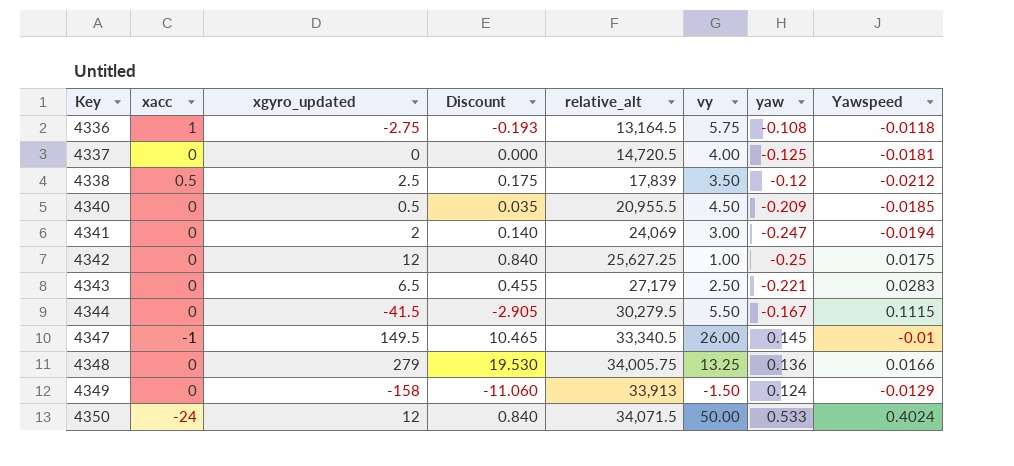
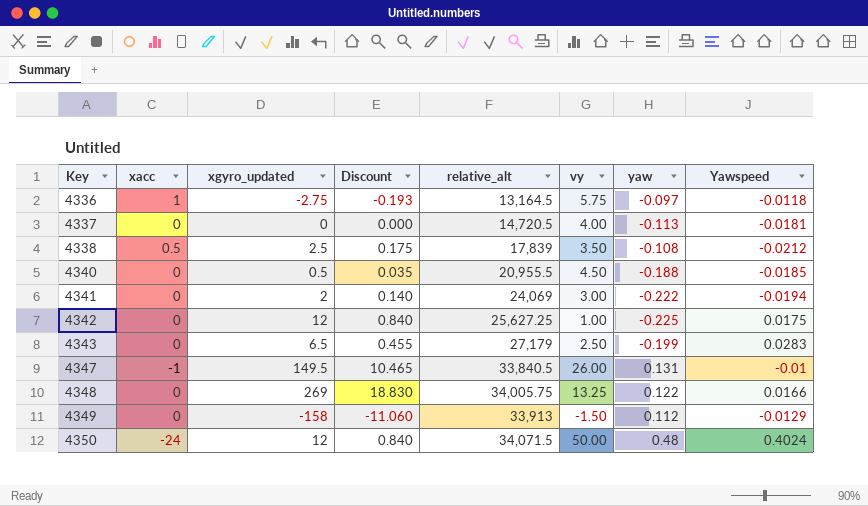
row 4344: 0 | -41.5 | -2.905 | 30,279.5 | 5.50 | -0.167 | 0.1115 -> none
4336 | yaw: -0.108 -> -0.097
4337 | yaw: -0.125 -> -0.113
4338 | yaw: -0.12 -> -0.108
4340 | yaw: -0.209 -> -0.188
4341 | yaw: -0.247 -> -0.222
4342 | yaw: -0.25 -> -0.225
4343 | yaw: -0.221 -> -0.199
4347 | relative_alt: 33,340.5 -> 33,840.5
4347 | yaw: 0.145 -> 0.131
4348 | xgyro_updated: 279 -> 269
4348 | Discount: 19.530 -> 18.830
4348 | yaw: 0.136 -> 0.122
4349 | yaw: 0.124 -> 0.112
4350 | yaw: 0.533 -> 0.48

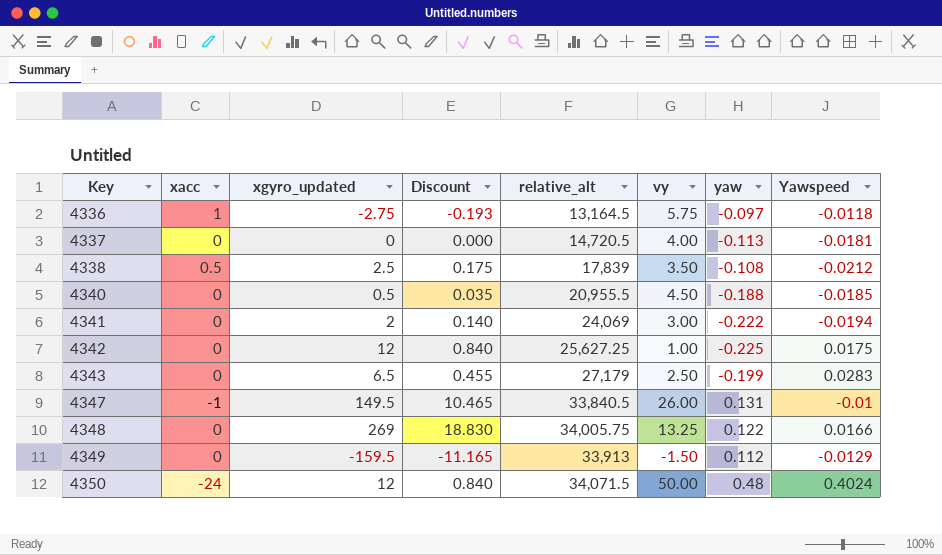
4349 | xgyro_updated: -158 -> -159.5
4349 | Discount: -11.060 -> -11.165

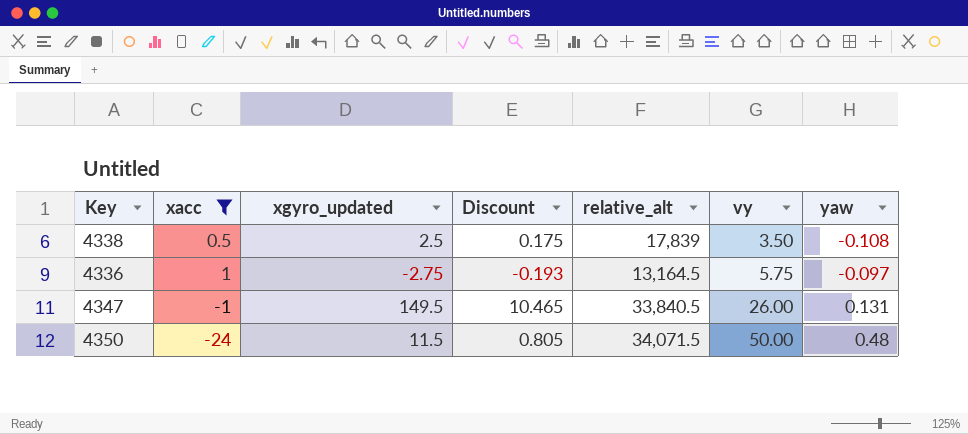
filter: none -> xacc != 0
row order: Key ascending -> vy ascending
column Yawspeed | position: 8 -> none
4350 | xgyro_updated: 12 -> 11.5
4350 | Discount: 0.840 -> 0.805

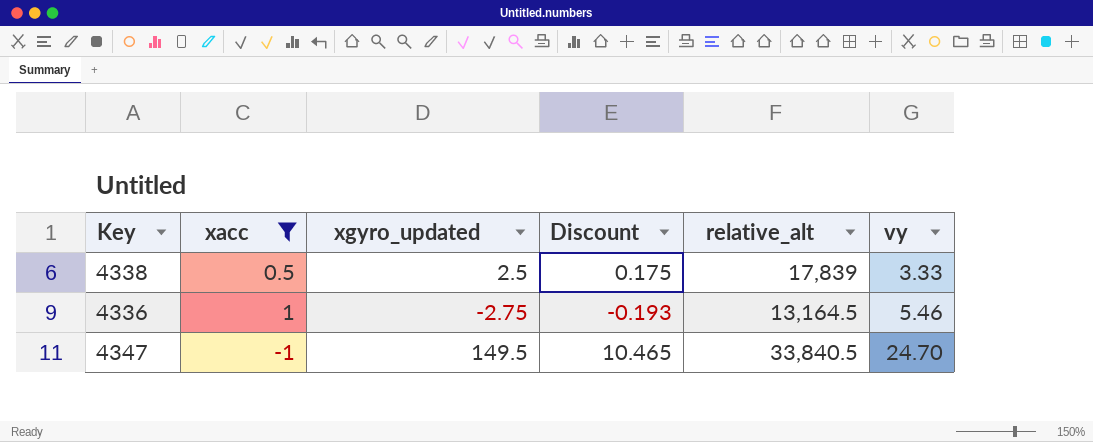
column yaw | position: 7 -> none
row 4350: -24 | 11.5 | 0.805 | 34,071.5 | 50.00 | 0.48 -> none
4338 | vy: 3.50 -> 3.33
4336 | vy: 5.75 -> 5.46
4347 | vy: 26.00 -> 24.70

